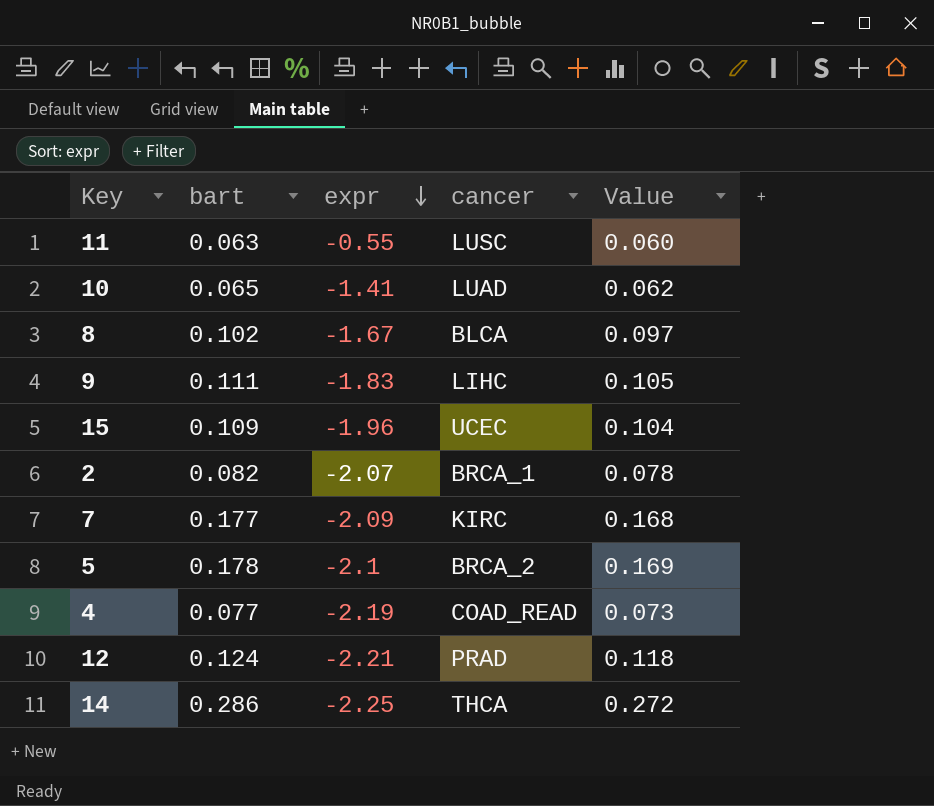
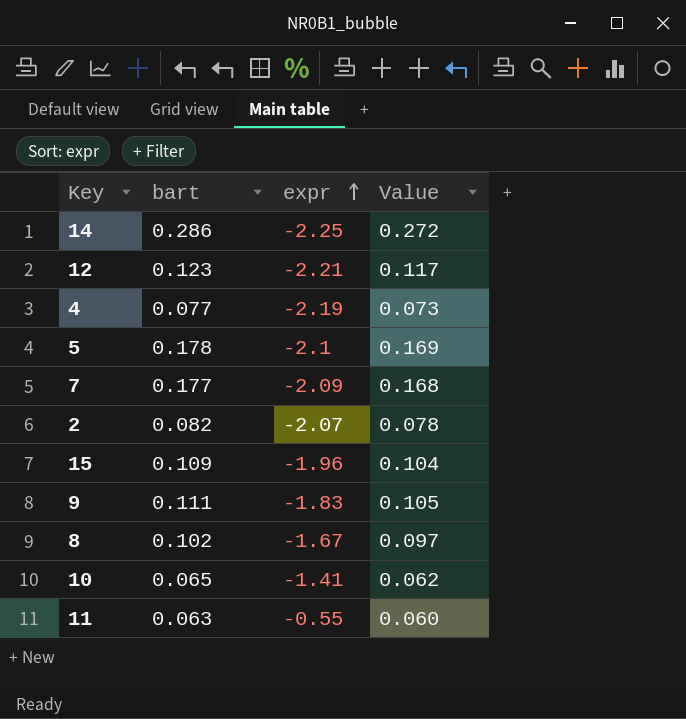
row order: expr descending -> expr ascending
column cancer | position: 4 -> none
12 | bart: 0.124 -> 0.123
12 | Value: 0.118 -> 0.117

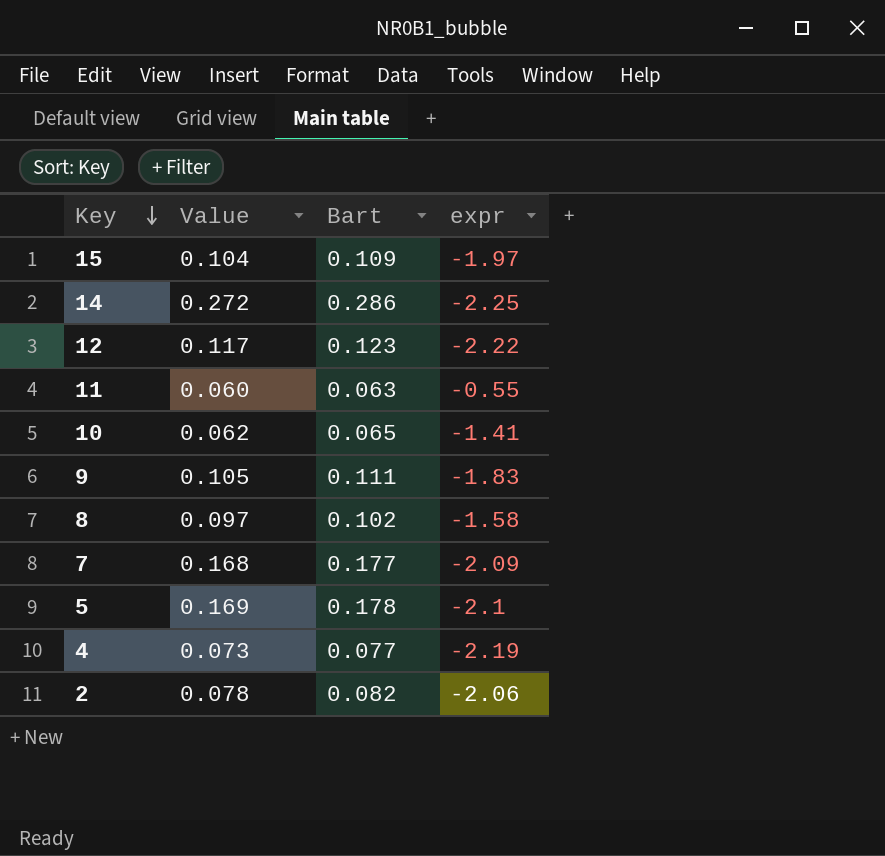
row order: expr ascending -> Key descending
column Value | position: 4 -> 2
column name: bart -> Bart
15 | expr: -1.96 -> -1.97
12 | expr: -2.21 -> -2.22
8 | expr: -1.67 -> -1.58
2 | expr: -2.07 -> -2.06

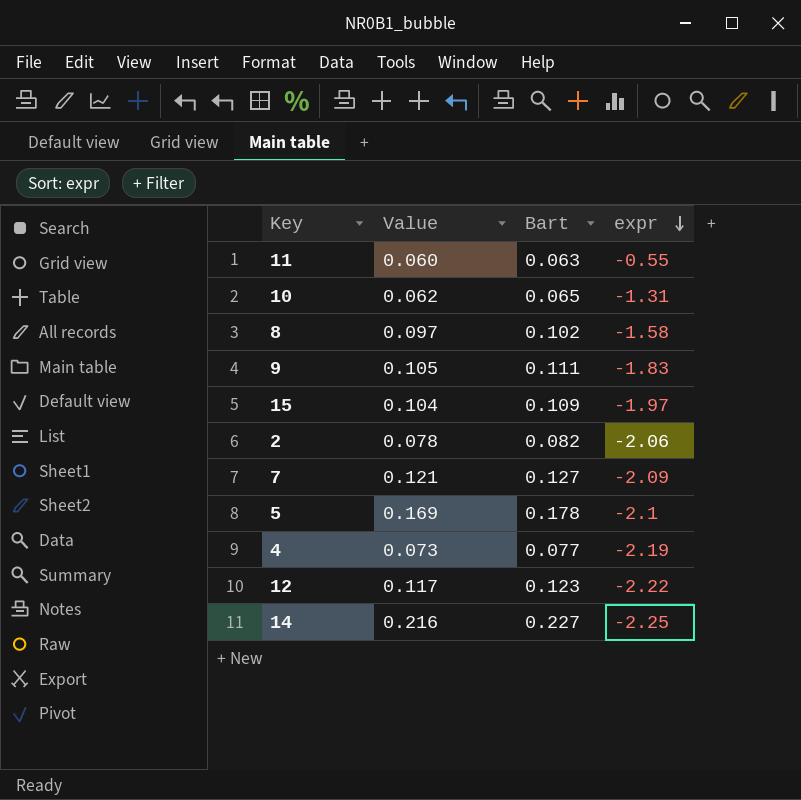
row order: Key descending -> expr descending
10 | expr: -1.41 -> -1.31
7 | Value: 0.168 -> 0.121
7 | Bart: 0.177 -> 0.127
14 | Value: 0.272 -> 0.216
14 | Bart: 0.286 -> 0.227

